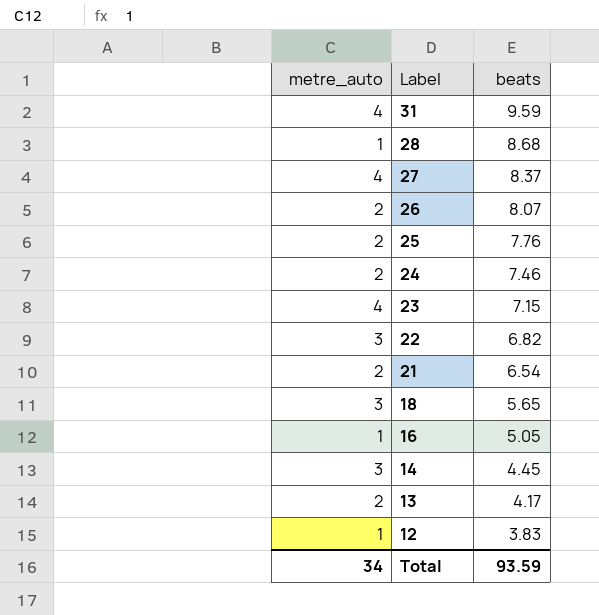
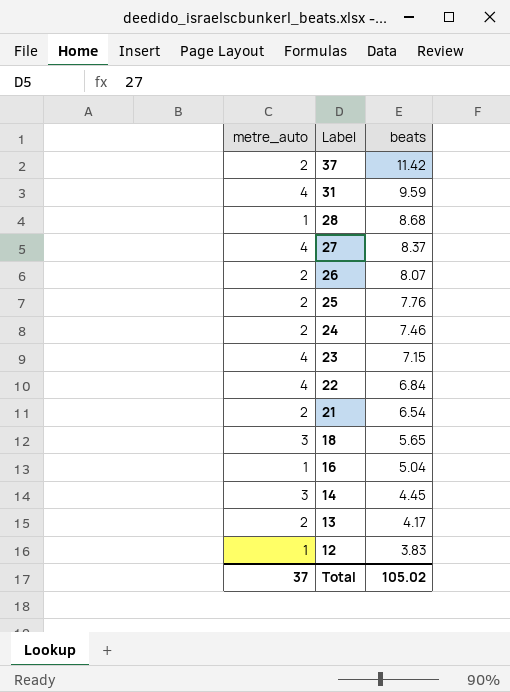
row 37: none -> 2 | 11.42
22 | metre_auto: 3 -> 4
22 | beats: 6.82 -> 6.84
16 | beats: 5.05 -> 5.04
Total | metre_auto: 34 -> 37
Total | beats: 93.59 -> 105.02

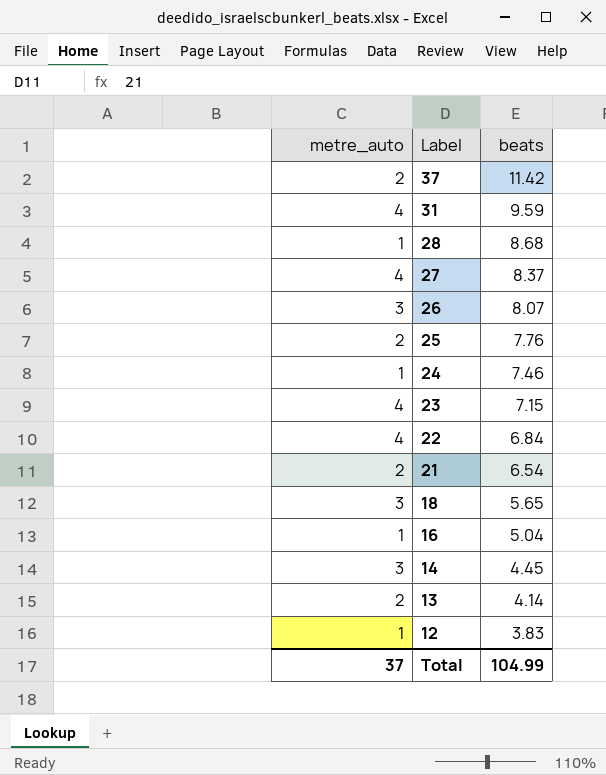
26 | metre_auto: 2 -> 3
24 | metre_auto: 2 -> 1
13 | beats: 4.17 -> 4.14
Total | beats: 105.02 -> 104.99

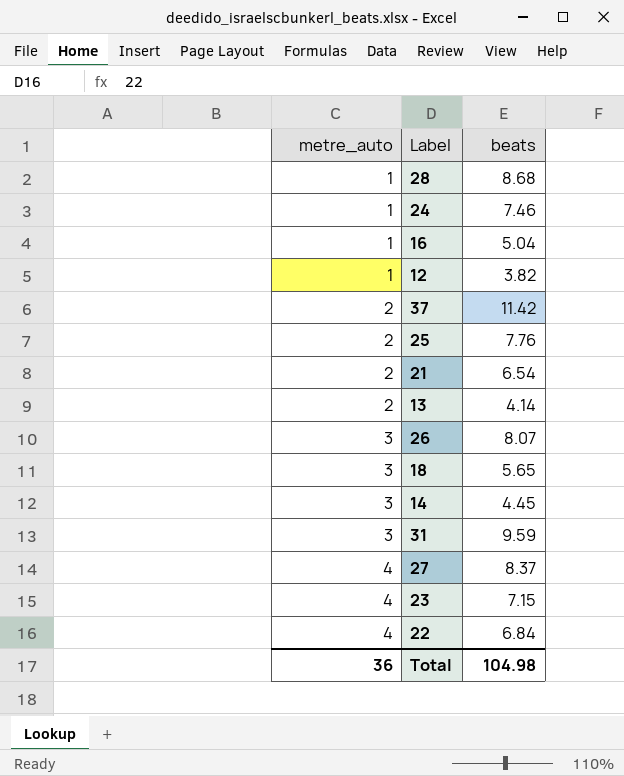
row order: Label descending -> metre_auto ascending
12 | beats: 3.83 -> 3.82
31 | metre_auto: 4 -> 3
Total | metre_auto: 37 -> 36
Total | beats: 104.99 -> 104.98

